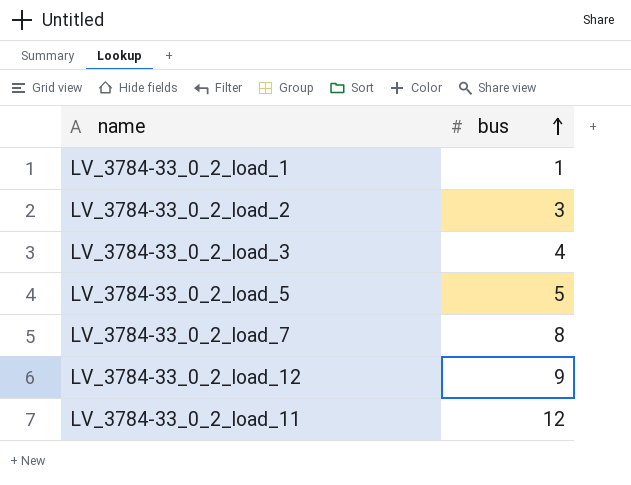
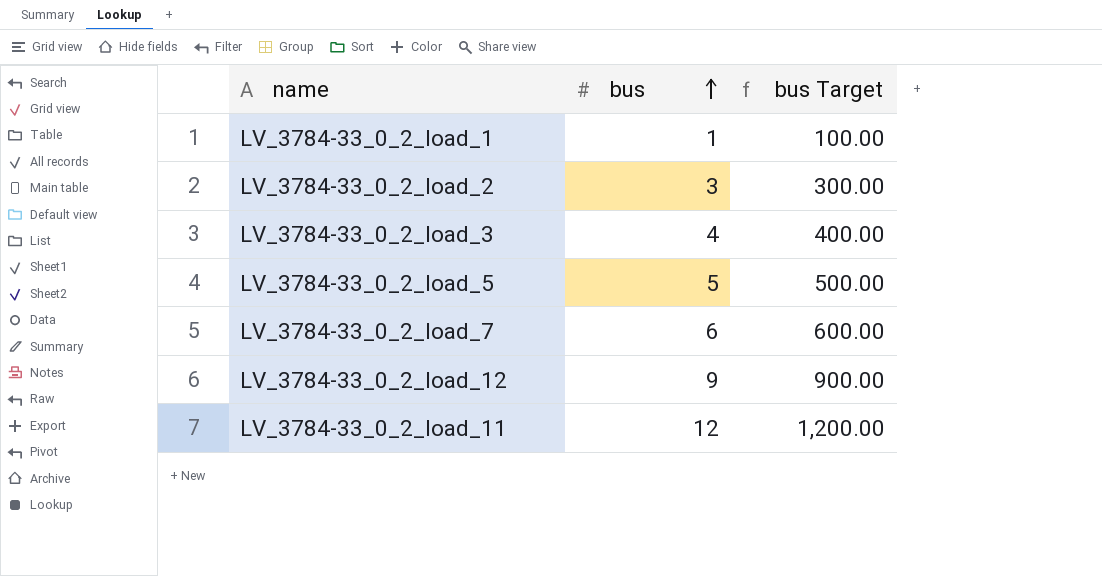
column bus Target | formula: none -> [bus] * 100
LV_3784-33_0_2_load_7 | bus: 8 -> 6

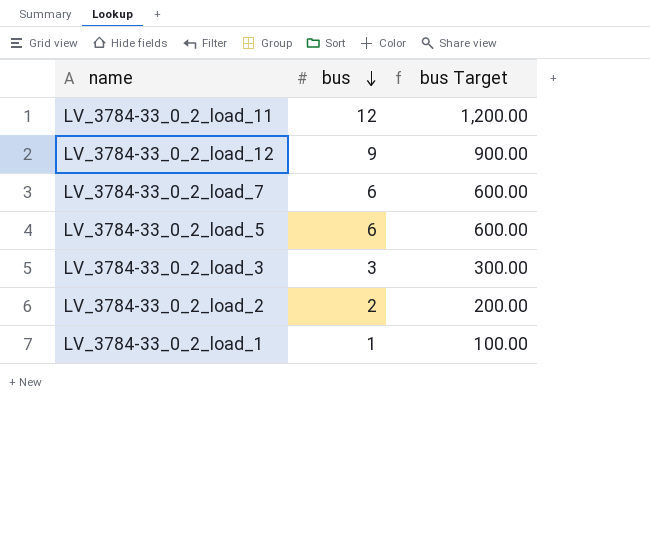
row order: bus ascending -> bus descending
LV_3784-33_0_2_load_5 | bus: 5 -> 6
LV_3784-33_0_2_load_5 | bus Target: 500.00 -> 600.00
LV_3784-33_0_2_load_3 | bus: 4 -> 3
LV_3784-33_0_2_load_3 | bus Target: 400.00 -> 300.00
LV_3784-33_0_2_load_2 | bus: 3 -> 2
LV_3784-33_0_2_load_2 | bus Target: 300.00 -> 200.00

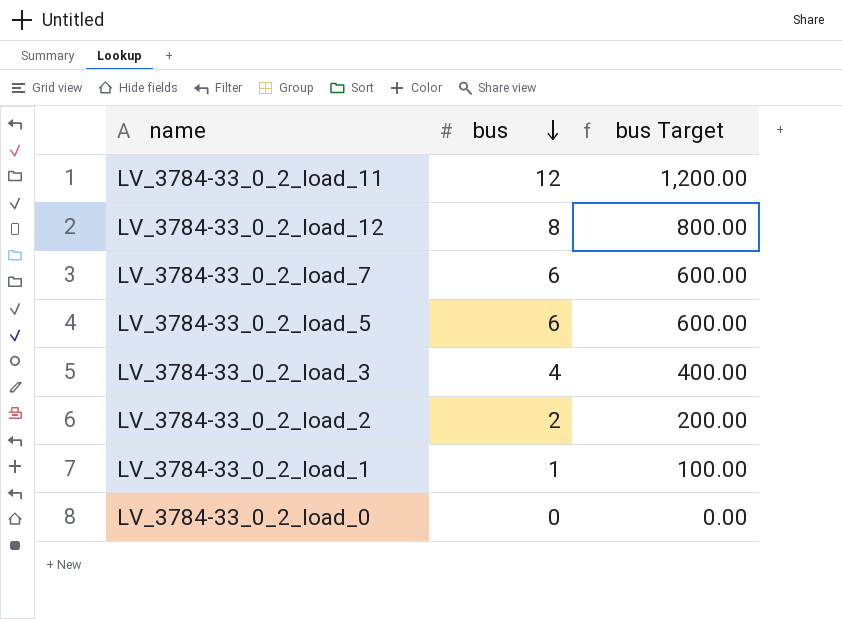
LV_3784-33_0_2_load_12 | bus: 9 -> 8
LV_3784-33_0_2_load_12 | bus Target: 900.00 -> 800.00
LV_3784-33_0_2_load_3 | bus: 3 -> 4
LV_3784-33_0_2_load_3 | bus Target: 300.00 -> 400.00
row LV_3784-33_0_2_load_0: none -> 0 | 0.00

